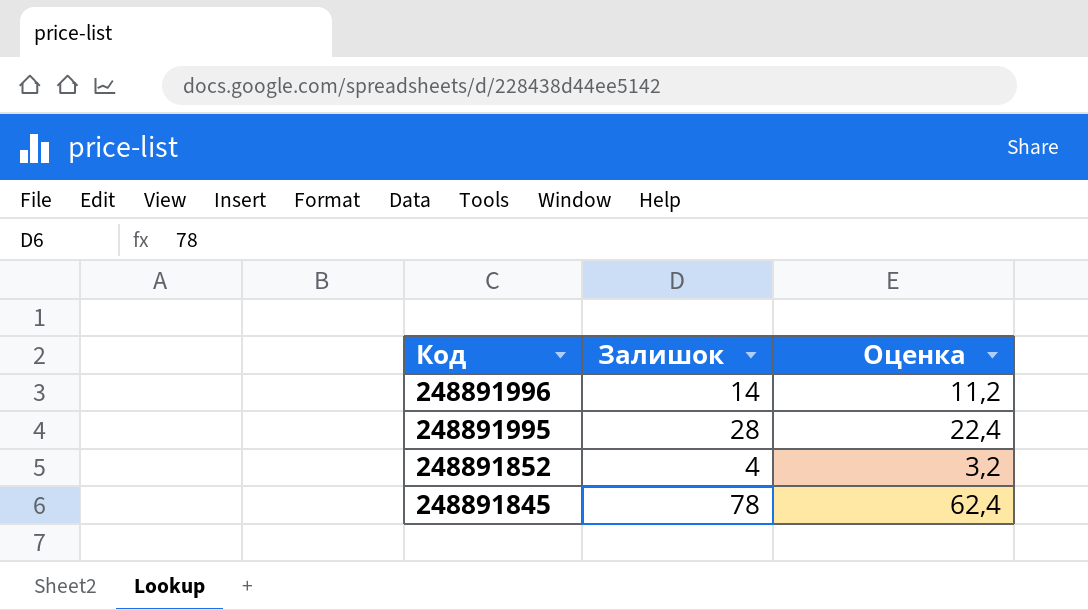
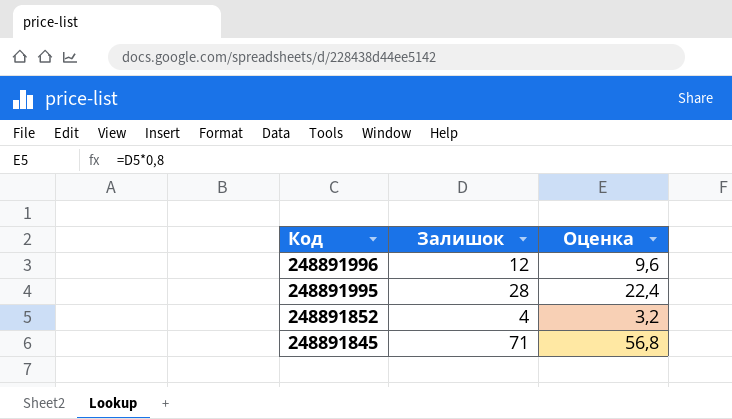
248891996 | Залишок: 14 -> 12
248891996 | Оценка: 11,2 -> 9,6
248891845 | Залишок: 78 -> 71
248891845 | Оценка: 62,4 -> 56,8

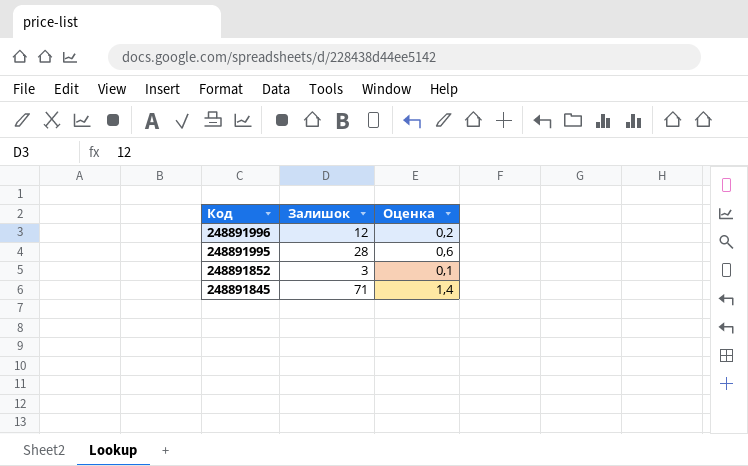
column Оценка | formula: [Залишок] * 0,8 -> [Залишок] * 0,02
248891852 | Залишок: 4 -> 3

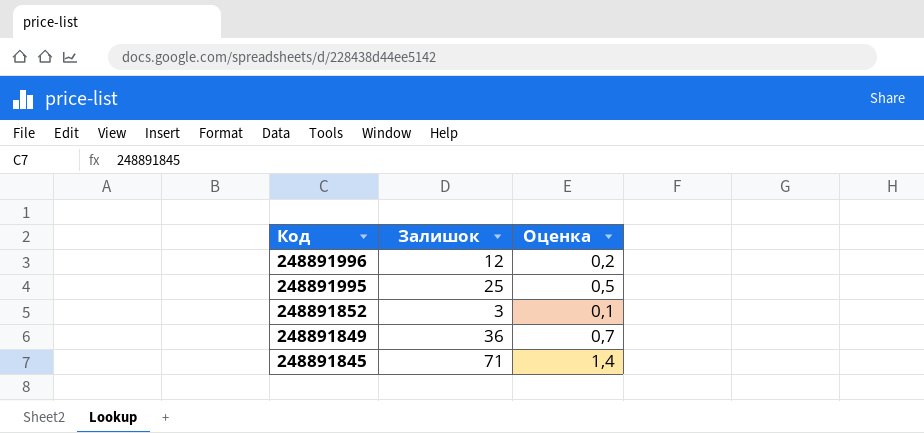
248891995 | Залишок: 28 -> 25
248891995 | Оценка: 0,6 -> 0,5
row 248891849: none -> 36 | 0,7

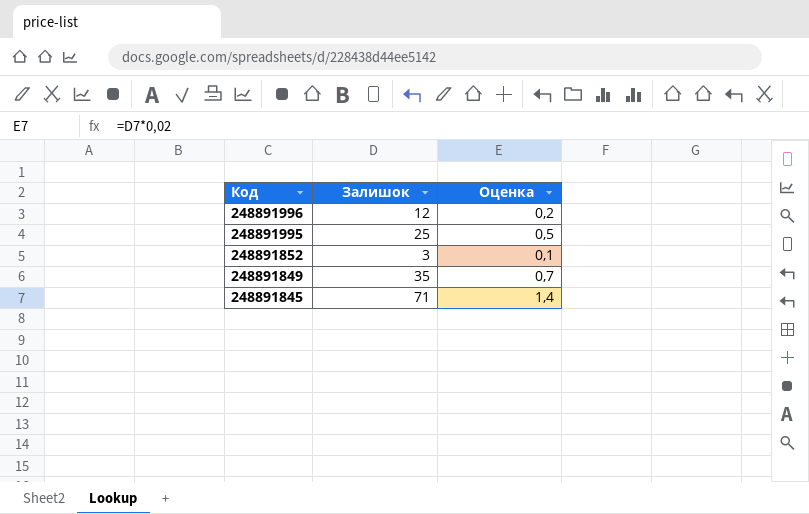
248891849 | Залишок: 36 -> 35

